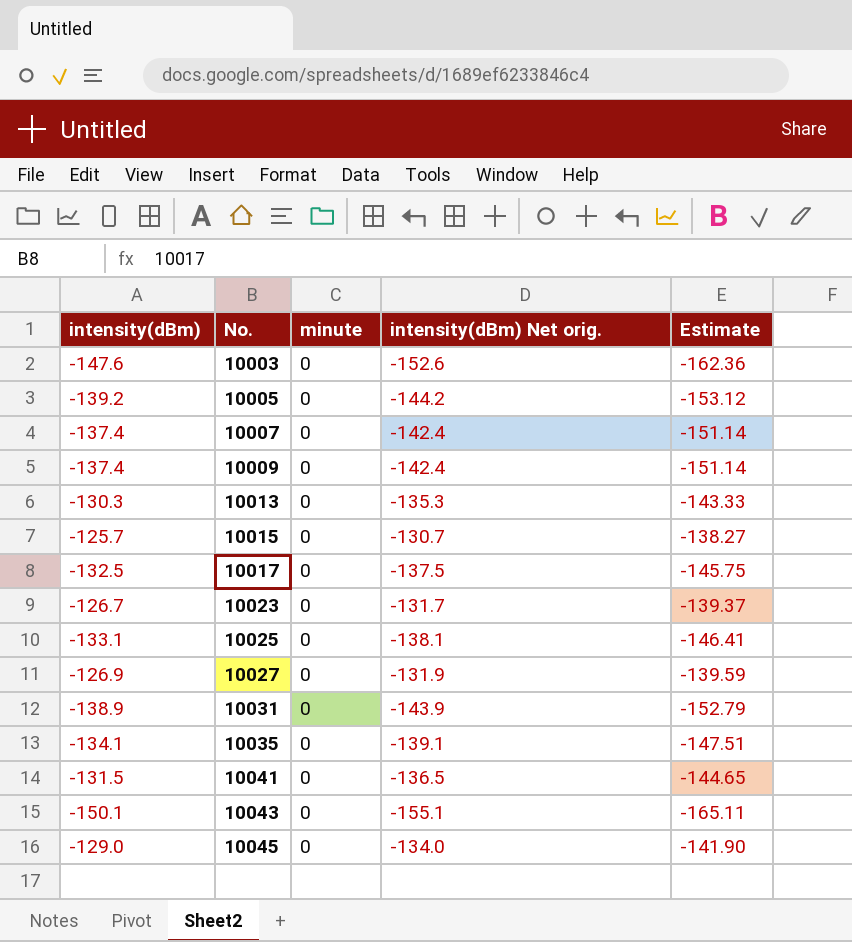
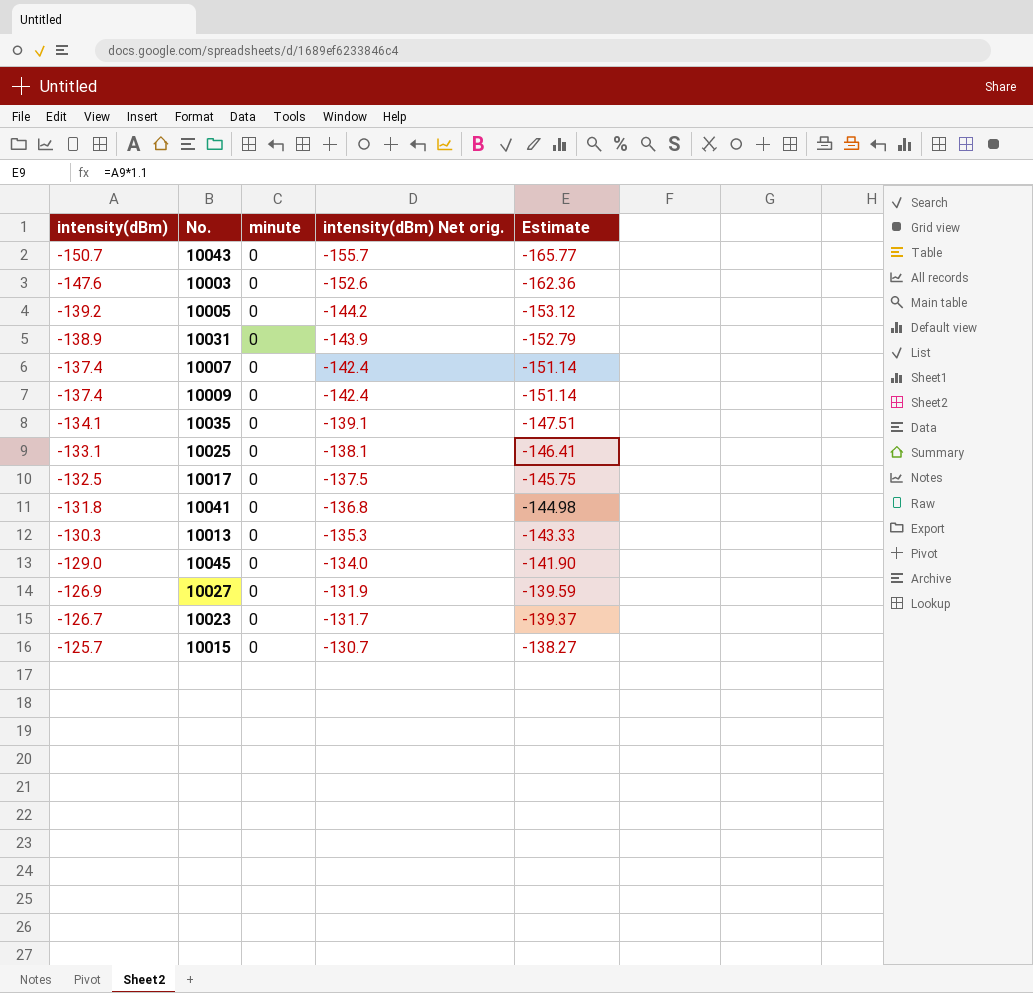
row order: No. ascending -> intensity(dBm) ascending
10043 | intensity(dBm): -150.1 -> -150.7
10043 | intensity(dBm) Net orig.: -155.1 -> -155.7
10043 | Estimate: -165.11 -> -165.77
10041 | intensity(dBm): -131.5 -> -131.8
10041 | intensity(dBm) Net orig.: -136.5 -> -136.8
10041 | Estimate: -144.65 -> -144.98

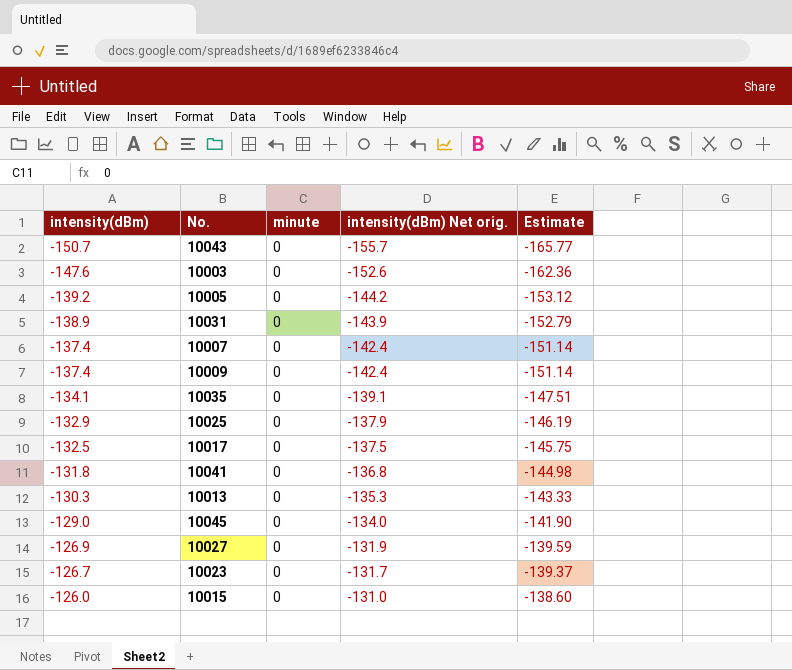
10025 | intensity(dBm): -133.1 -> -132.9
10025 | intensity(dBm) Net orig.: -138.1 -> -137.9
10025 | Estimate: -146.41 -> -146.19
10015 | intensity(dBm): -125.7 -> -126.0
10015 | intensity(dBm) Net orig.: -130.7 -> -131.0
10015 | Estimate: -138.27 -> -138.60

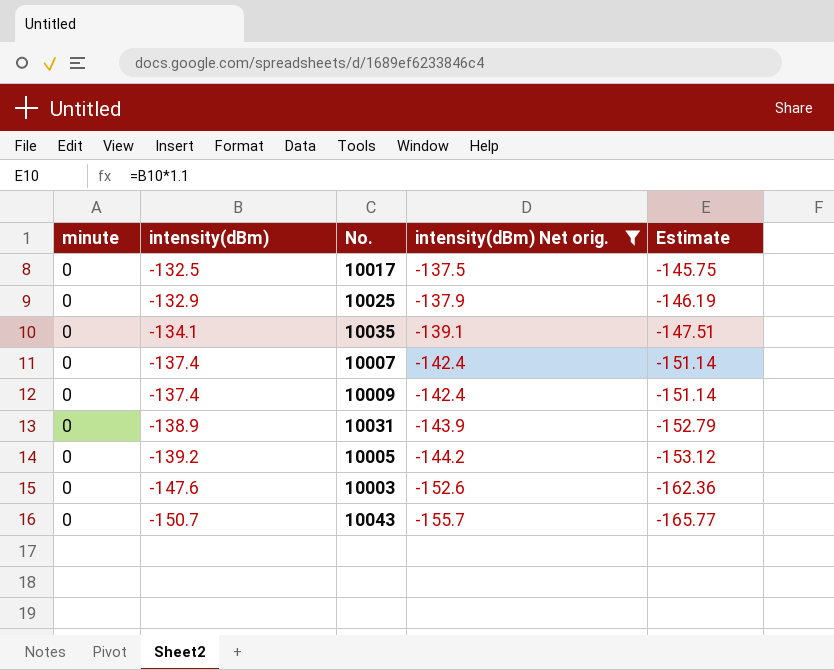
filter: none -> intensity(dBm) Net orig. <= -137.5
row order: intensity(dBm) ascending -> intensity(dBm) descending
column minute | position: 3 -> 1

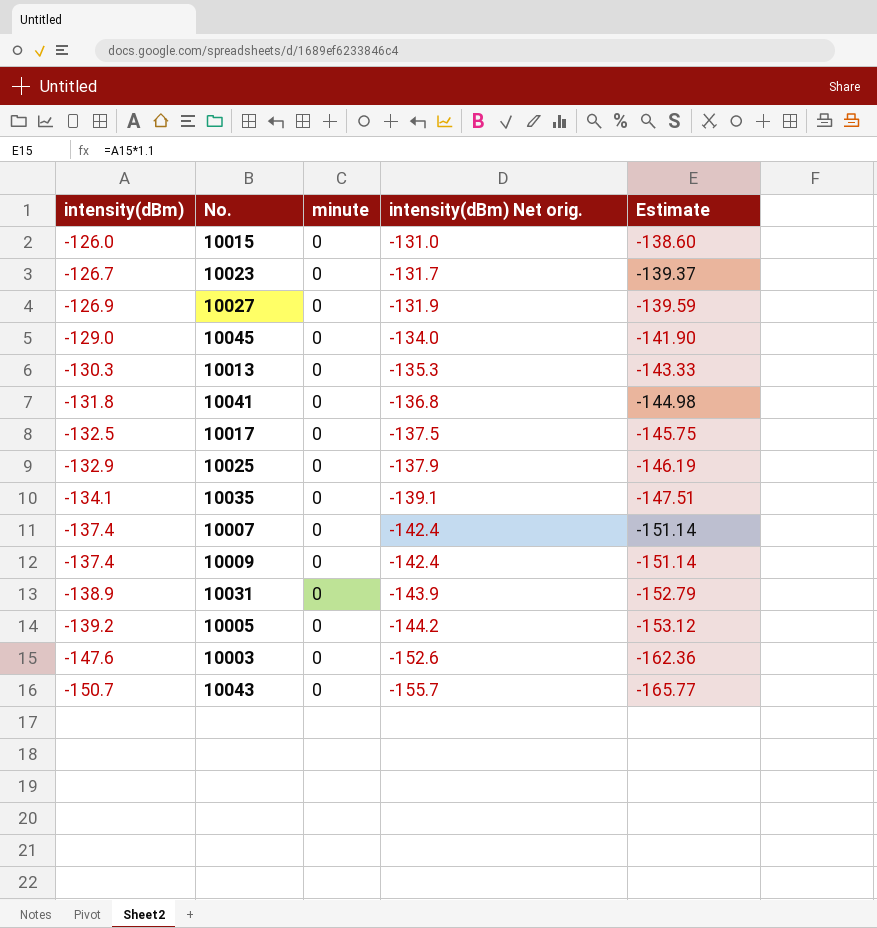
filter: intensity(dBm) Net orig. <= -137.5 -> none
column minute | position: 1 -> 3

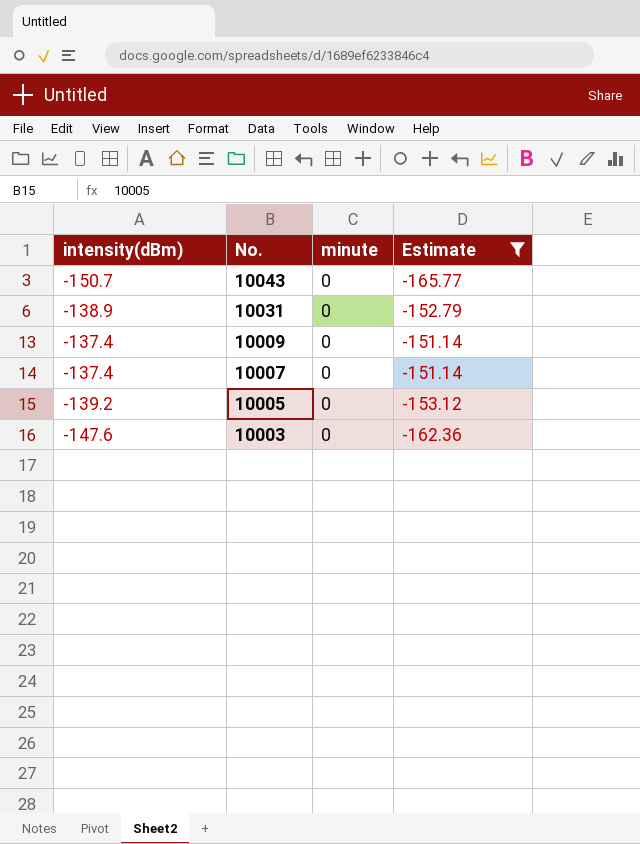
filter: none -> Estimate <= -151.14
row order: intensity(dBm) descending -> No. descending
column intensity(dBm) Net orig. | formula: [intensity(dBm)] - 5 -> none

